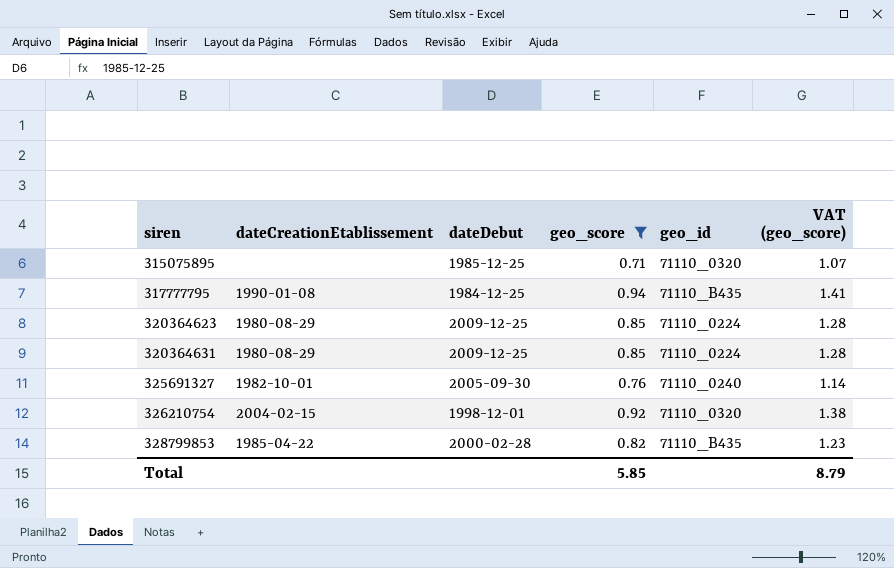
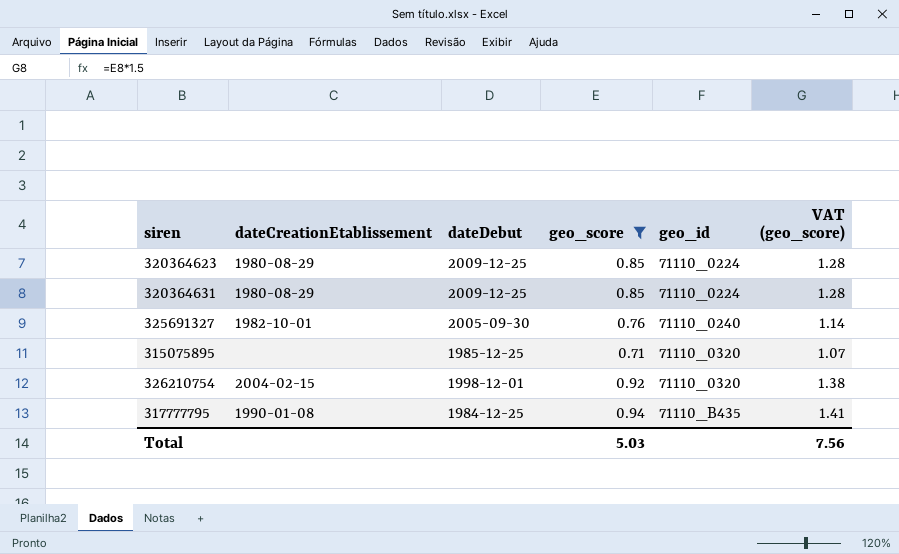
row order: siren ascending -> geo_id ascending
row 328799853: 1985-04-22 | 2000-02-28 | 0.82 | 71110_B435 | 1.23 -> none
Total | geo_score: 5.85 -> 5.03
Total | VAT (geo_score): 8.79 -> 7.56

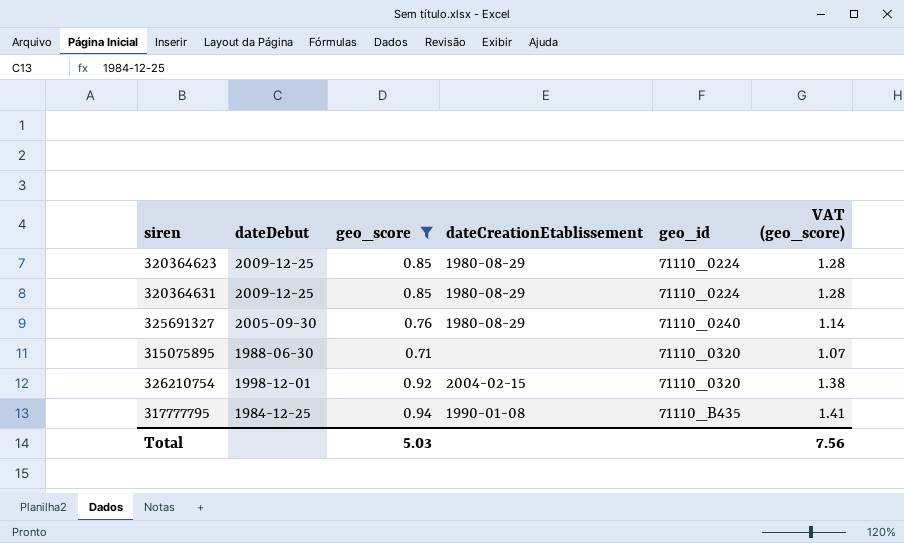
column dateCreationEtablissement | position: 2 -> 4
325691327 | dateCreationEtablissement: 1982-10-01 -> 1980-08-29
315075895 | dateDebut: 1985-12-25 -> 1988-06-30

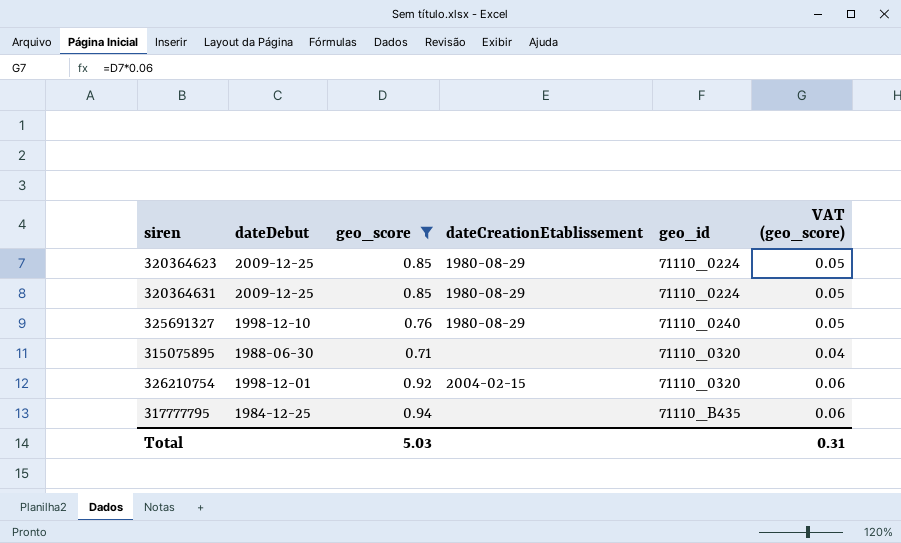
column VAT (geo_score) | formula: [geo_score] * 1.5 -> [geo_score] * 0.06
325691327 | dateDebut: 2005-09-30 -> 1998-12-10
317777795 | dateCreationEtablissement: 1990-01-08 -> none
Total | VAT (geo_score): 7.56 -> 0.31

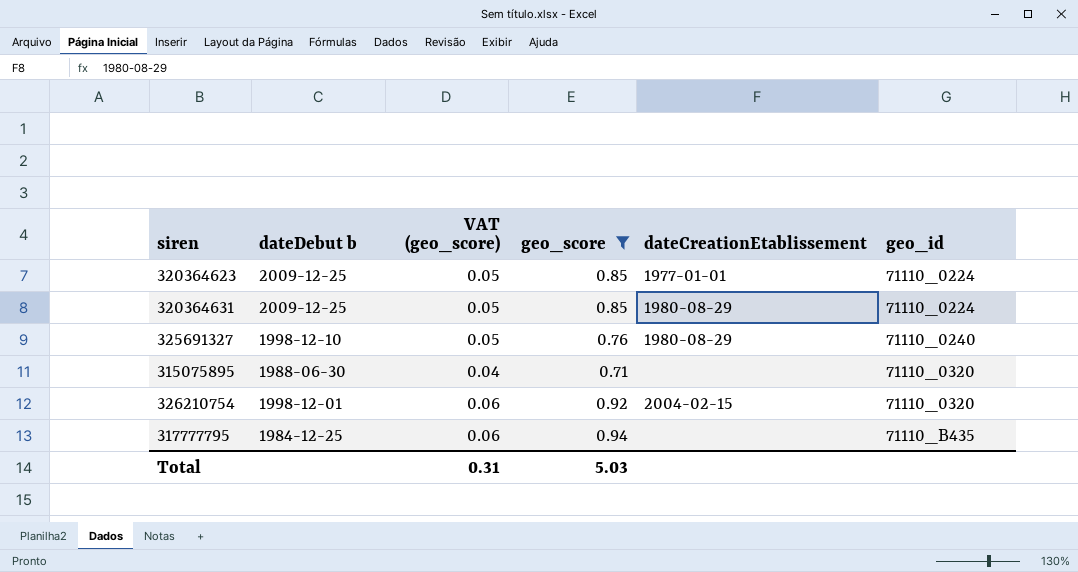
column name: dateDebut -> dateDebut b
column VAT (geo_score) | position: 6 -> 3
320364623 | dateCreationEtablissement: 1980-08-29 -> 1977-01-01

